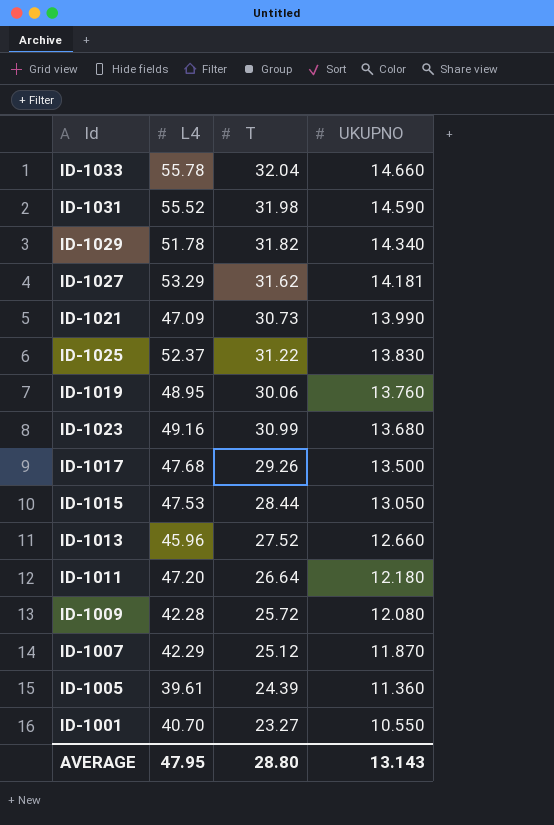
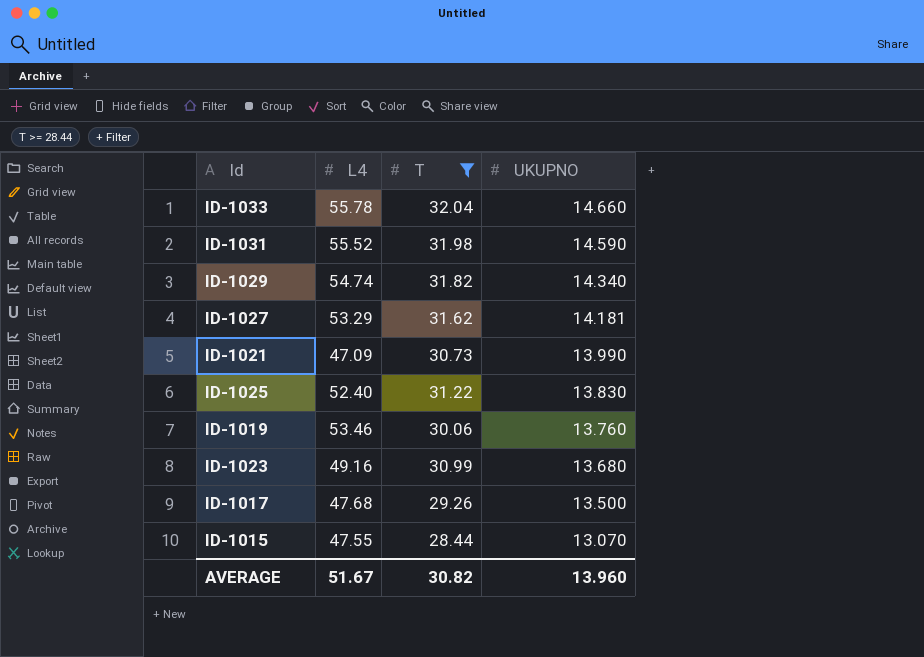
filter: none -> T >= 28.44
ID-1029 | L4: 51.78 -> 54.74
ID-1025 | L4: 52.37 -> 52.40
ID-1019 | L4: 48.95 -> 53.46
ID-1015 | L4: 47.53 -> 47.55
ID-1015 | UKUPNO: 13.050 -> 13.070
AVERAGE | L4: 47.95 -> 51.67
AVERAGE | T: 28.80 -> 30.82
AVERAGE | UKUPNO: 13.143 -> 13.960

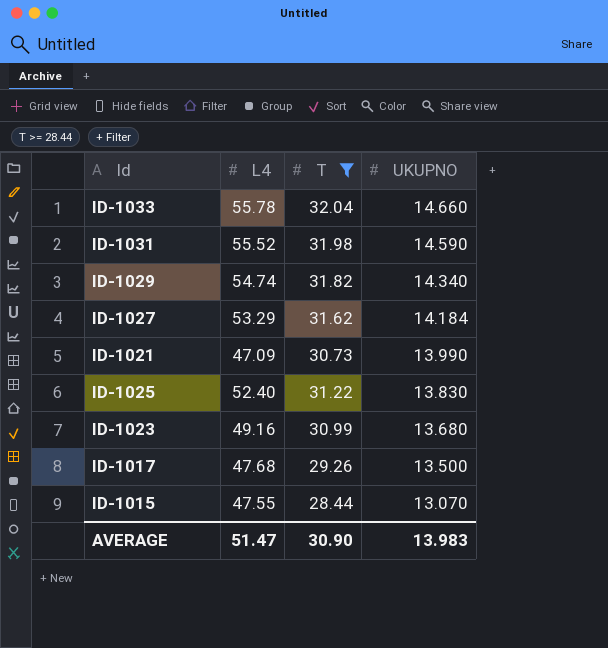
row ID-1019: 53.46 | 30.06 | 13.760 -> none
ID-1027 | UKUPNO: 14.181 -> 14.184
AVERAGE | L4: 51.67 -> 51.47
AVERAGE | T: 30.82 -> 30.90
AVERAGE | UKUPNO: 13.960 -> 13.983

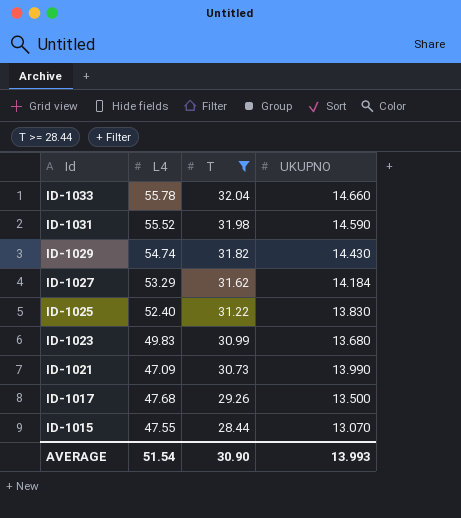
row order: UKUPNO descending -> Id descending
ID-1029 | UKUPNO: 14.340 -> 14.430
ID-1023 | L4: 49.16 -> 49.83
AVERAGE | L4: 51.47 -> 51.54
AVERAGE | UKUPNO: 13.983 -> 13.993

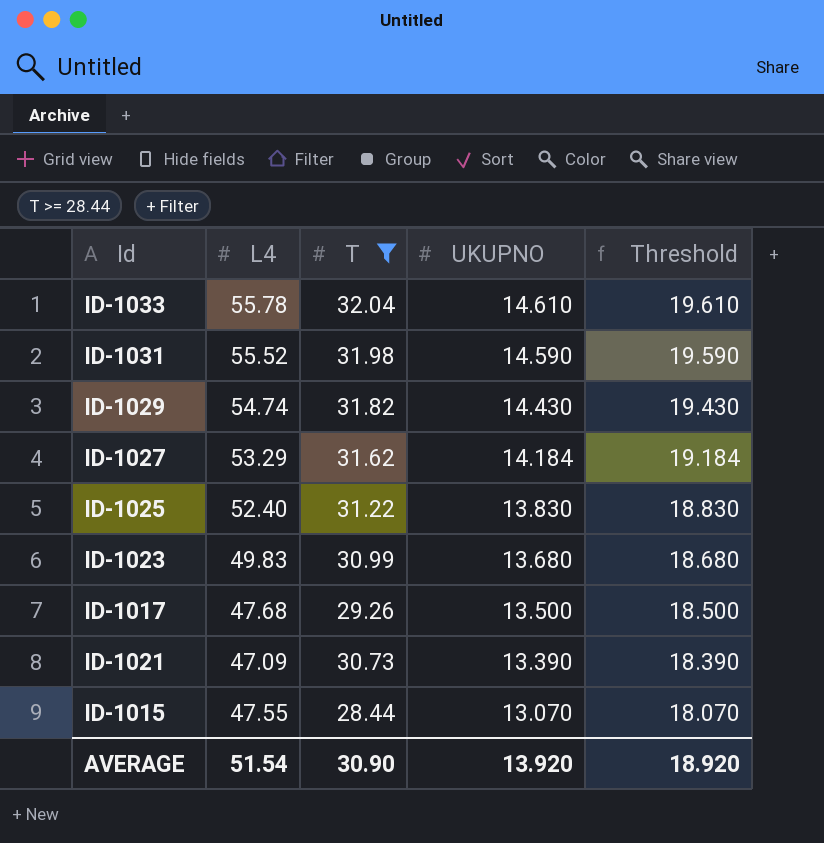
row order: Id descending -> UKUPNO descending
column Threshold | formula: none -> [UKUPNO] + 5
ID-1033 | UKUPNO: 14.660 -> 14.610
ID-1021 | UKUPNO: 13.990 -> 13.390
AVERAGE | UKUPNO: 13.993 -> 13.920

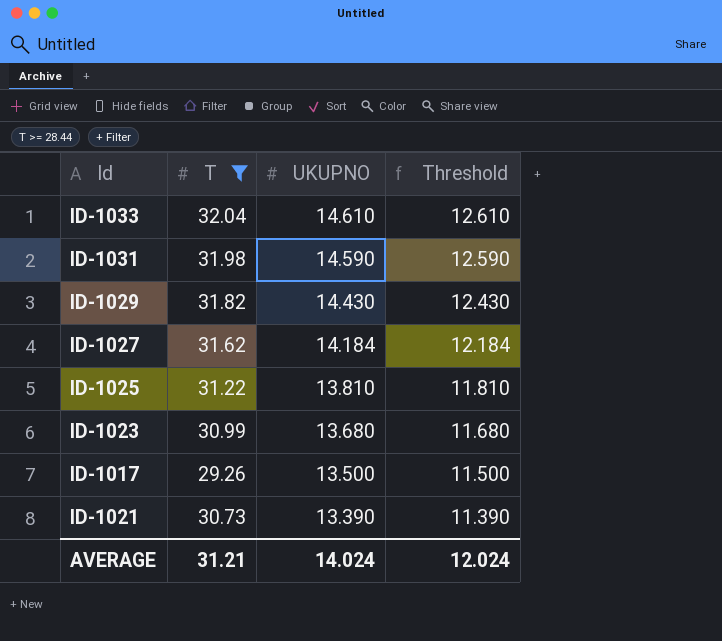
column L4 | position: 2 -> none
column Threshold | formula: [UKUPNO] + 5 -> [UKUPNO] - 2
row ID-1015: 47.55 | 28.44 | 13.070 | 18.070 -> none
ID-1025 | UKUPNO: 13.830 -> 13.810
AVERAGE | T: 30.90 -> 31.21
AVERAGE | UKUPNO: 13.920 -> 14.024
AVERAGE | Threshold: 18.920 -> 12.024

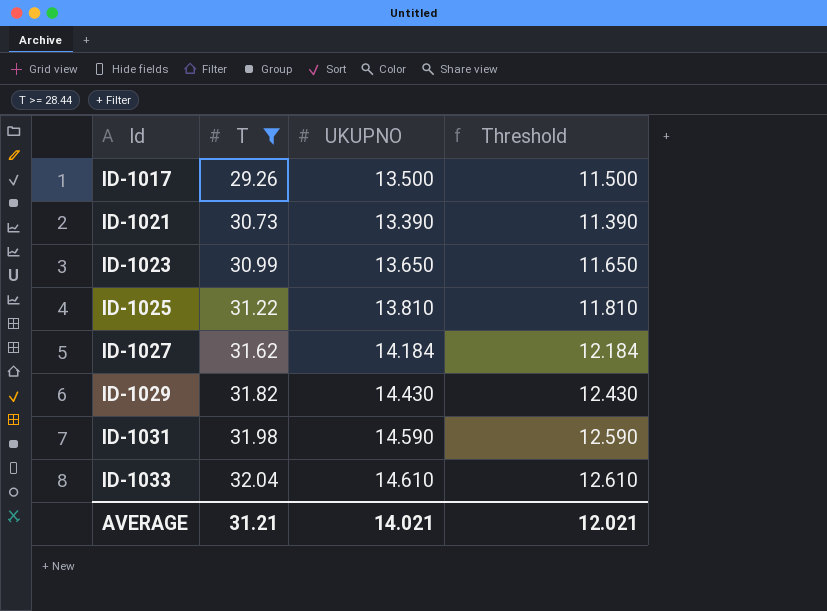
row order: UKUPNO descending -> Id ascending
ID-1023 | UKUPNO: 13.680 -> 13.650
ID-1023 | Threshold: 11.680 -> 11.650
AVERAGE | UKUPNO: 14.024 -> 14.021
AVERAGE | Threshold: 12.024 -> 12.021

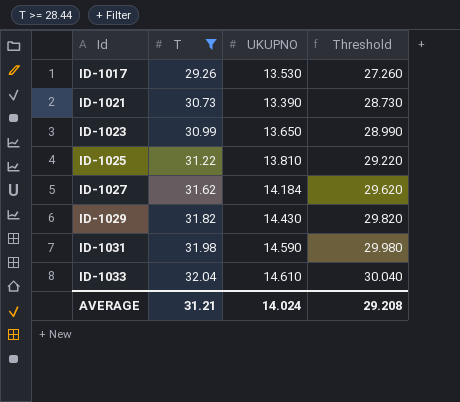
column Threshold | formula: [UKUPNO] - 2 -> [T] - 2
ID-1017 | UKUPNO: 13.500 -> 13.530
AVERAGE | UKUPNO: 14.021 -> 14.024
AVERAGE | Threshold: 12.021 -> 29.208

